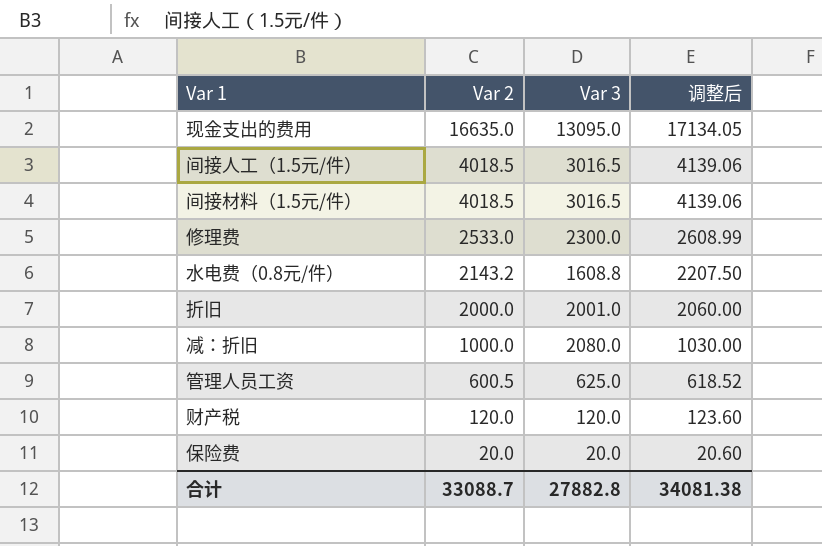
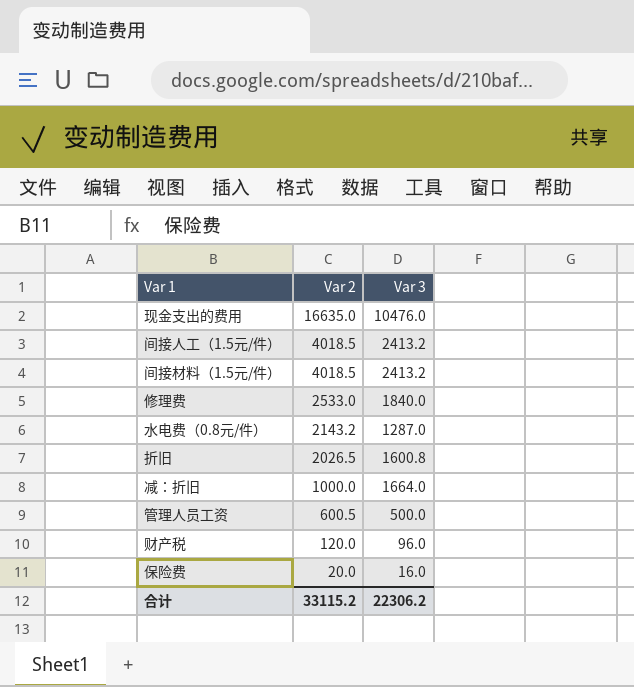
column 调整后 | formula: [Var 2] * 1.03 -> none
现金支出的费用 | Var 3: 13095.0 -> 10476.0
间接人工（1.5元/件） | Var 3: 3016.5 -> 2413.2
间接材料（1.5元/件） | Var 3: 3016.5 -> 2413.2
修理费 | Var 3: 2300.0 -> 1840.0
水电费（0.8元/件） | Var 3: 1608.8 -> 1287.0
折旧 | Var 2: 2000.0 -> 2026.5
折旧 | Var 3: 2001.0 -> 1600.8
减：折旧 | Var 3: 2080.0 -> 1664.0
管理人员工资 | Var 3: 625.0 -> 500.0
财产税 | Var 3: 120.0 -> 96.0
保险费 | Var 3: 20.0 -> 16.0
合计 | Var 2: 33088.7 -> 33115.2
合计 | Var 3: 27882.8 -> 22306.2

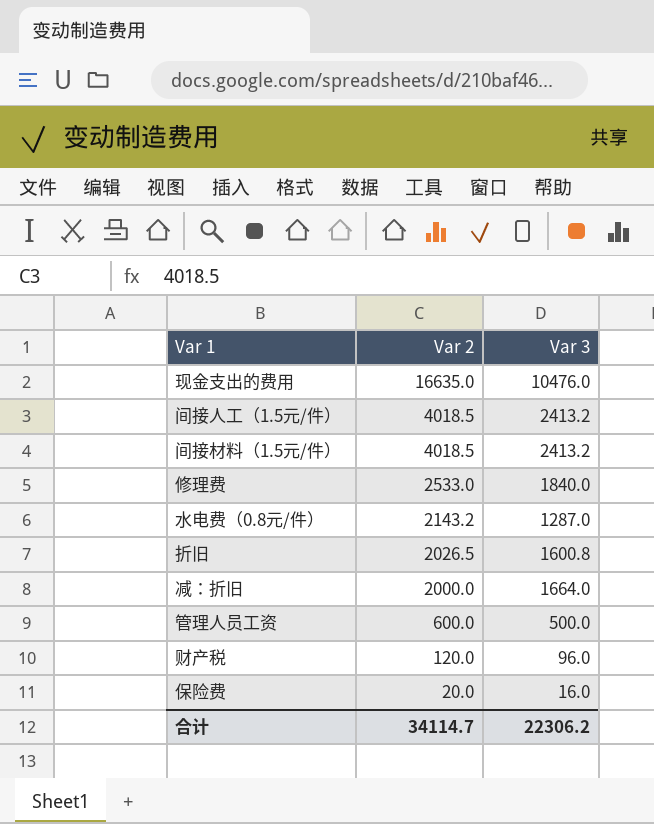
减：折旧 | Var 2: 1000.0 -> 2000.0
管理人员工资 | Var 2: 600.5 -> 600.0
合计 | Var 2: 33115.2 -> 34114.7

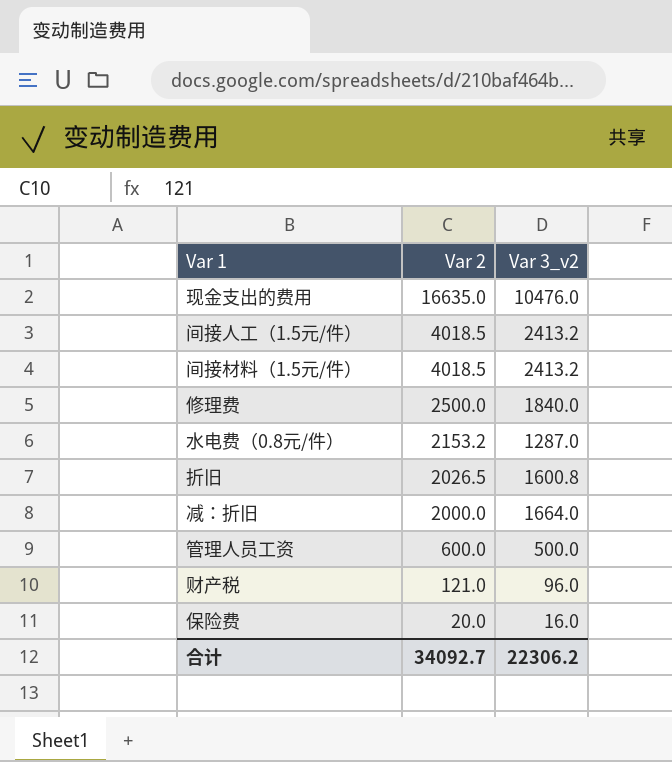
column name: Var 3 -> Var 3_v2
修理费 | Var 2: 2533.0 -> 2500.0
水电费（0.8元/件） | Var 2: 2143.2 -> 2153.2
财产税 | Var 2: 120.0 -> 121.0
合计 | Var 2: 34114.7 -> 34092.7

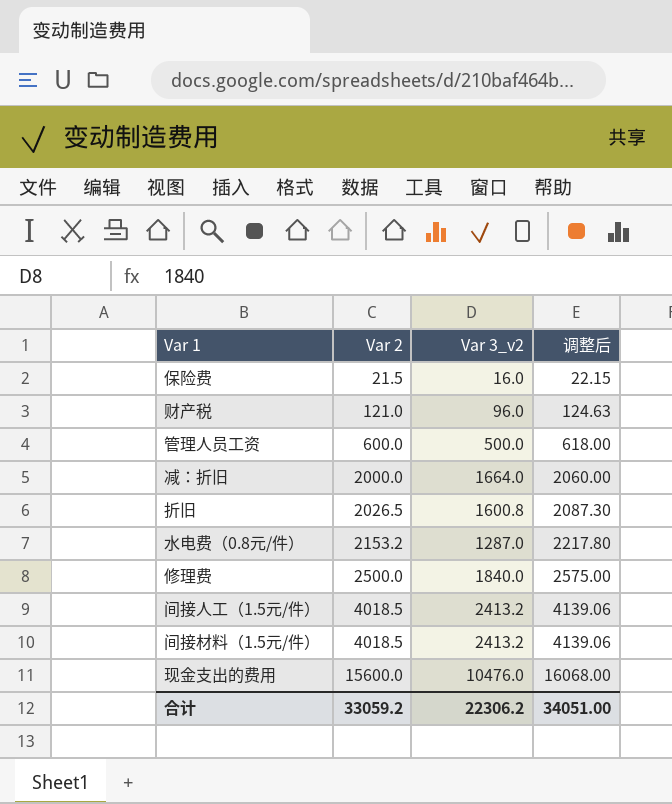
row order: Var 2 descending -> Var 2 ascending
column 调整后 | formula: none -> [Var 2] * 1.03
保险费 | Var 2: 20.0 -> 21.5
现金支出的费用 | Var 2: 16635.0 -> 15600.0
合计 | Var 2: 34092.7 -> 33059.2

